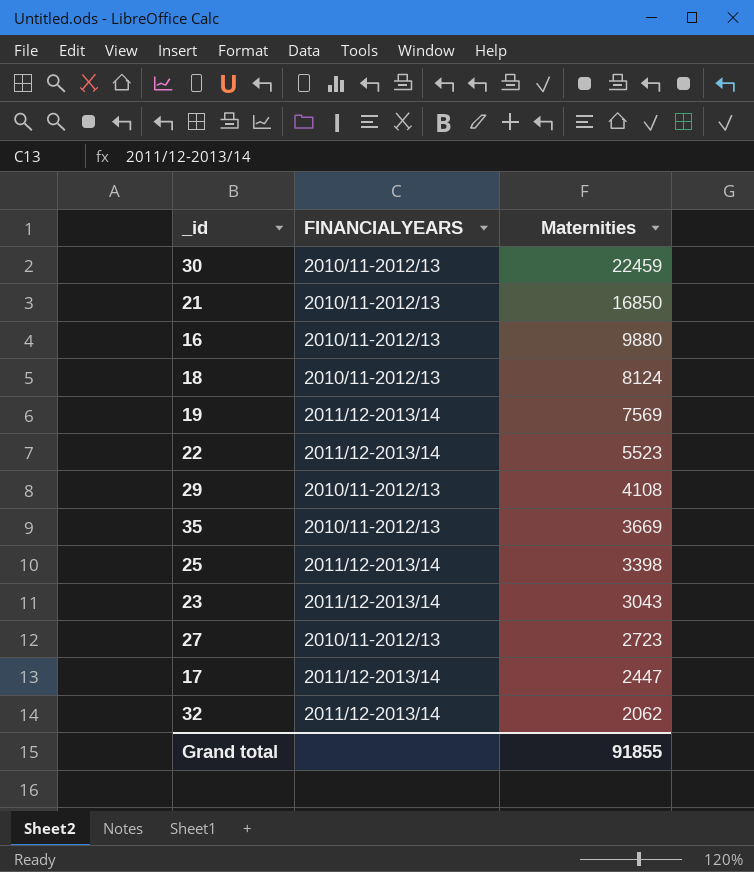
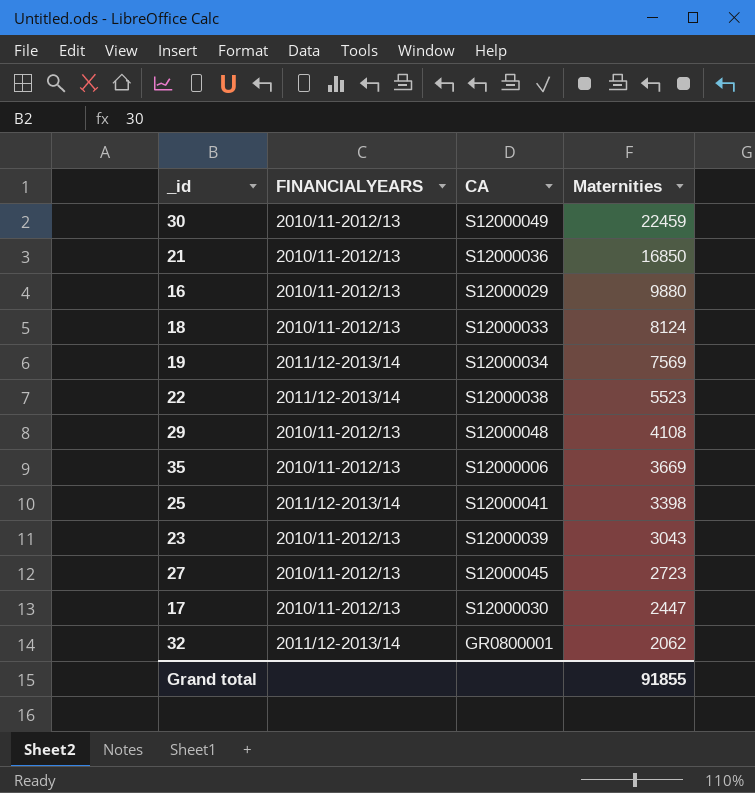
column CA | position: none -> 3
23 | FINANCIALYEARS: 2011/12-2013/14 -> 2010/11-2012/13
17 | FINANCIALYEARS: 2011/12-2013/14 -> 2010/11-2012/13

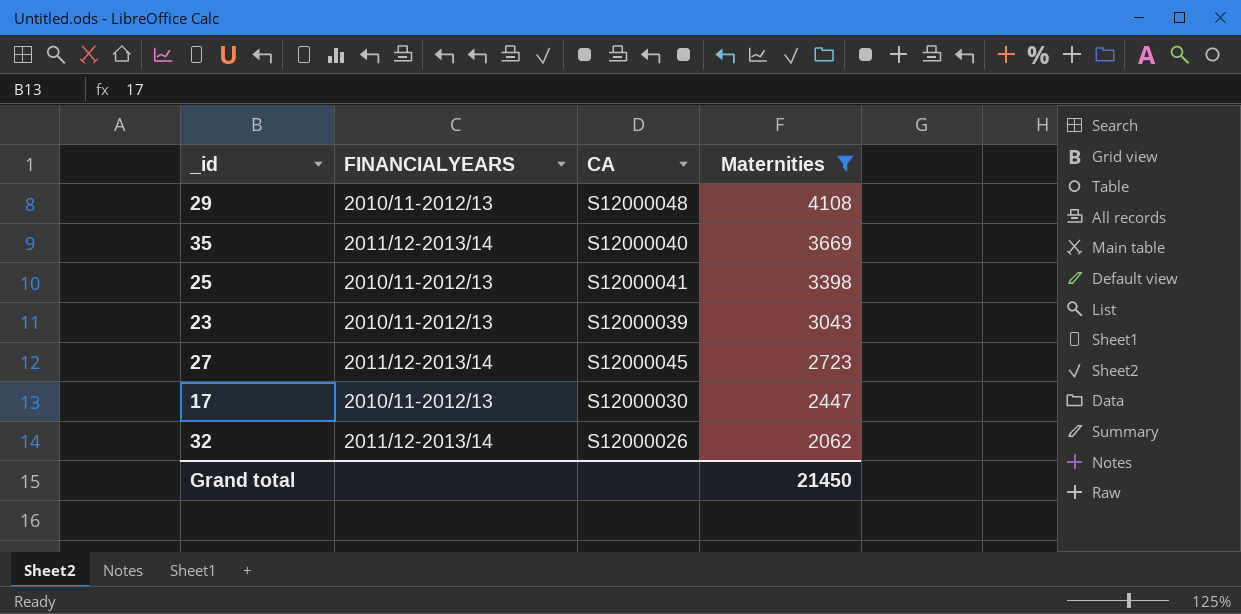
filter: none -> Maternities <= 4108
35 | FINANCIALYEARS: 2010/11-2012/13 -> 2011/12-2013/14
35 | CA: S12000006 -> S12000040
25 | FINANCIALYEARS: 2011/12-2013/14 -> 2010/11-2012/13
27 | FINANCIALYEARS: 2010/11-2012/13 -> 2011/12-2013/14
32 | CA: GR0800001 -> S12000026
Grand total | Maternities: 91855 -> 21450

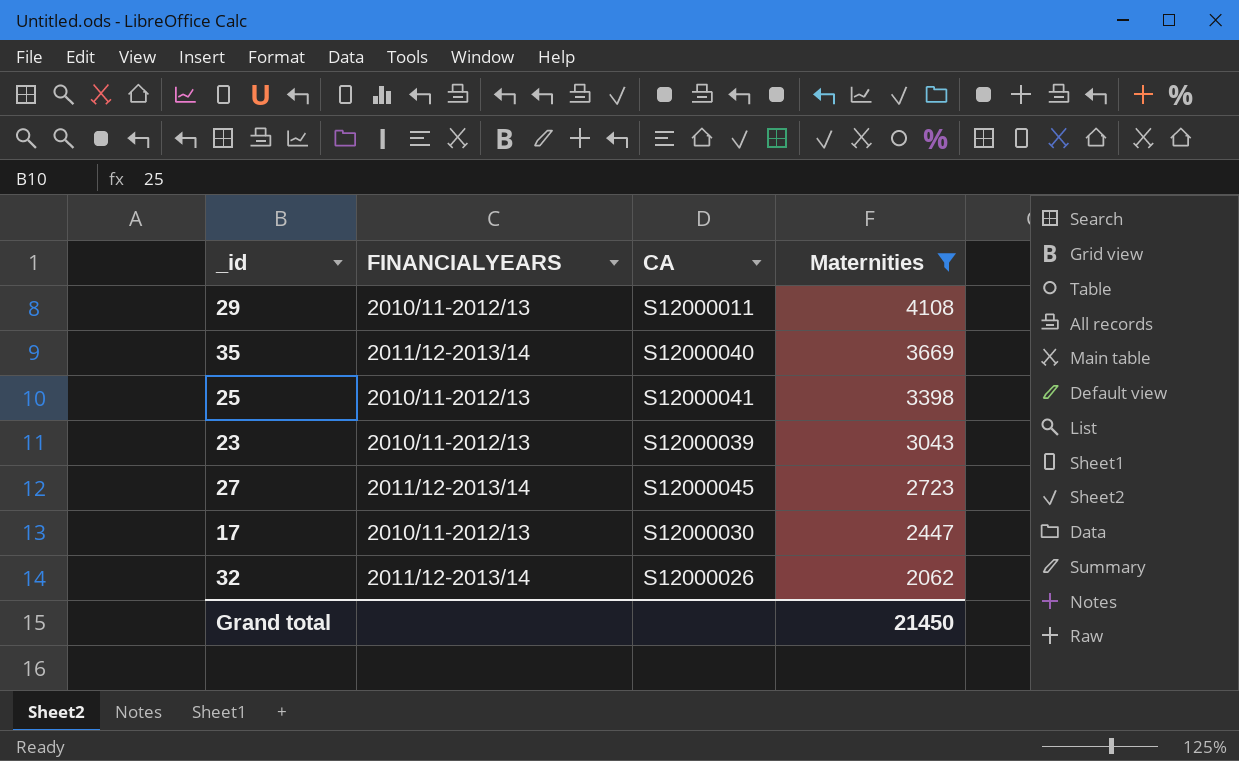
29 | CA: S12000048 -> S12000011

